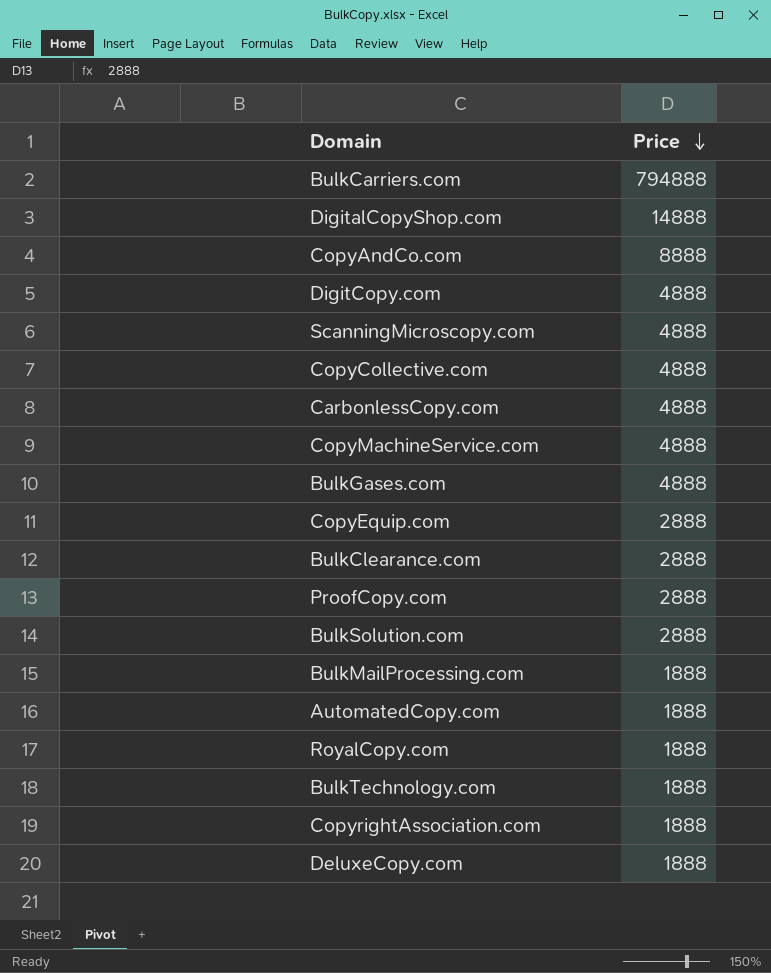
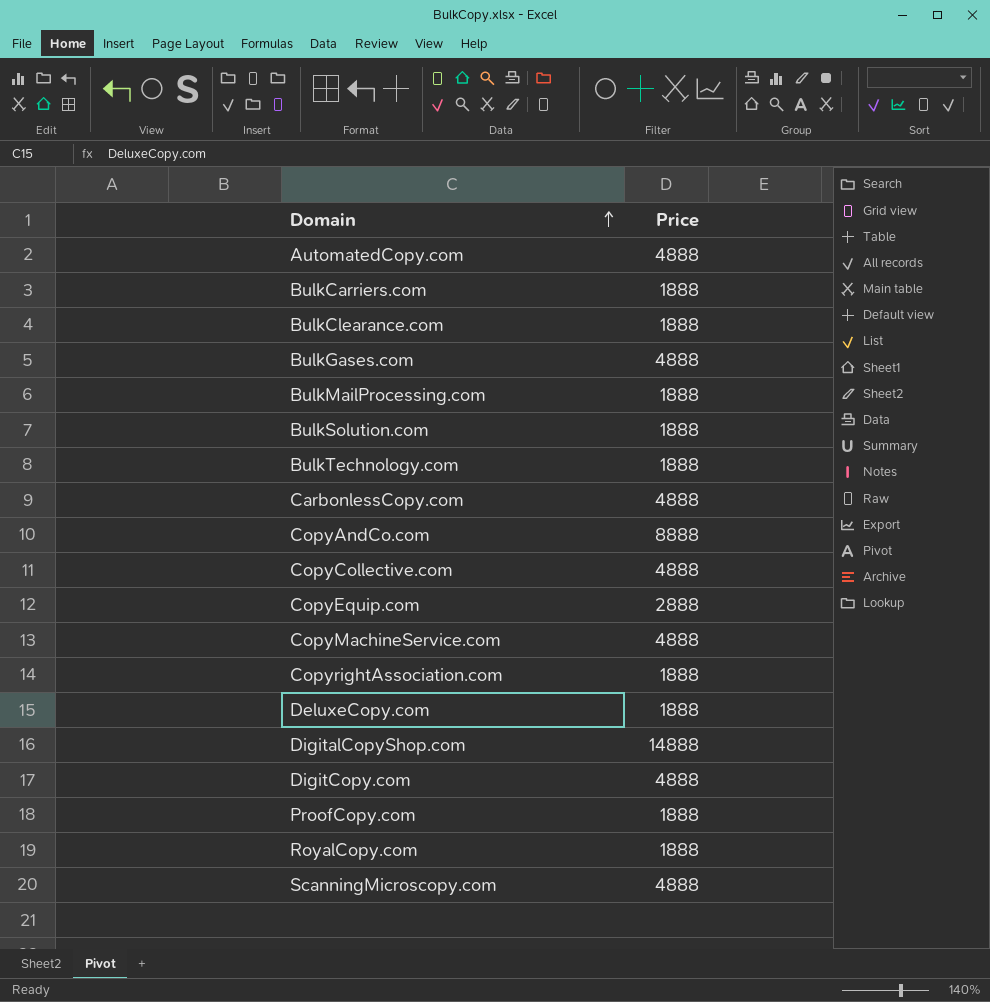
row order: Price descending -> Domain ascending
AutomatedCopy.com | Price: 1888 -> 4888
BulkCarriers.com | Price: 794888 -> 1888
BulkClearance.com | Price: 2888 -> 1888
BulkSolution.com | Price: 2888 -> 1888
ProofCopy.com | Price: 2888 -> 1888

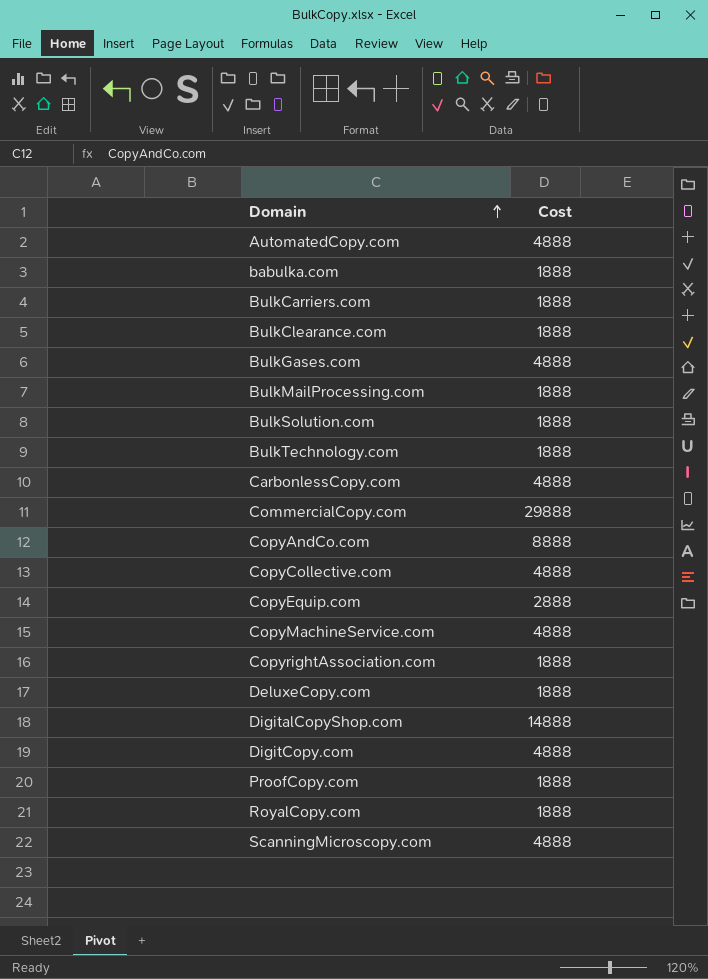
column name: Price -> Cost
row babulka.com: none -> 1888
row CommercialCopy.com: none -> 29888

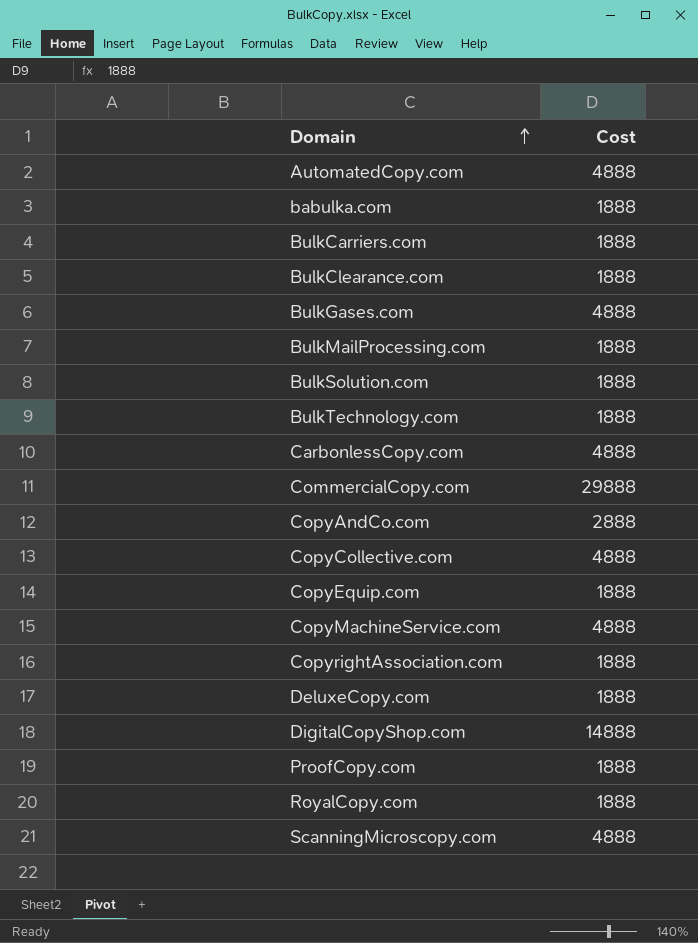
row DigitCopy.com: 4888 -> none
CopyAndCo.com | Cost: 8888 -> 2888
CopyEquip.com | Cost: 2888 -> 1888

